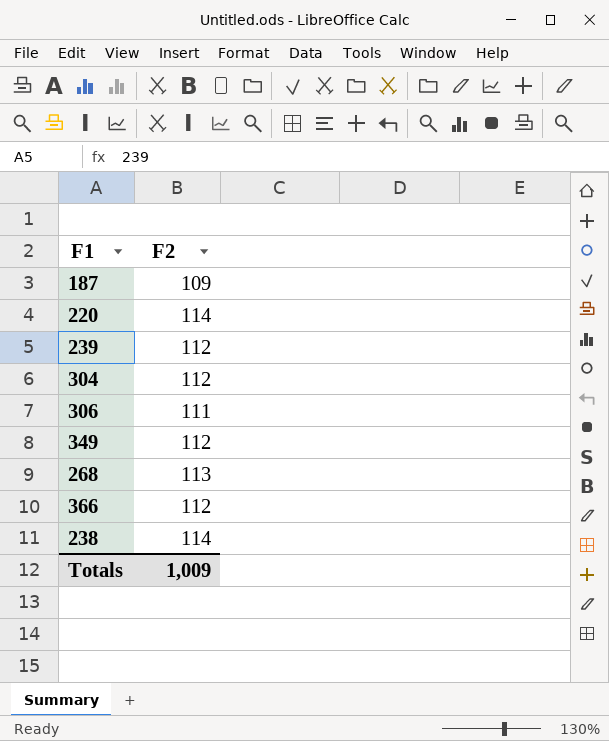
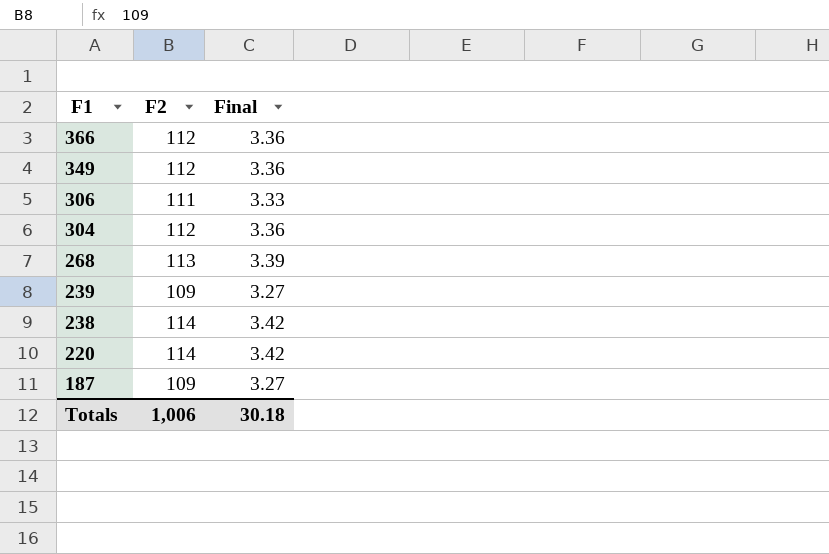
row order: none -> F1 descending
column Final | formula: none -> [F2] * 0.03
239 | F2: 112 -> 109
Totals | F2: 1,009 -> 1,006

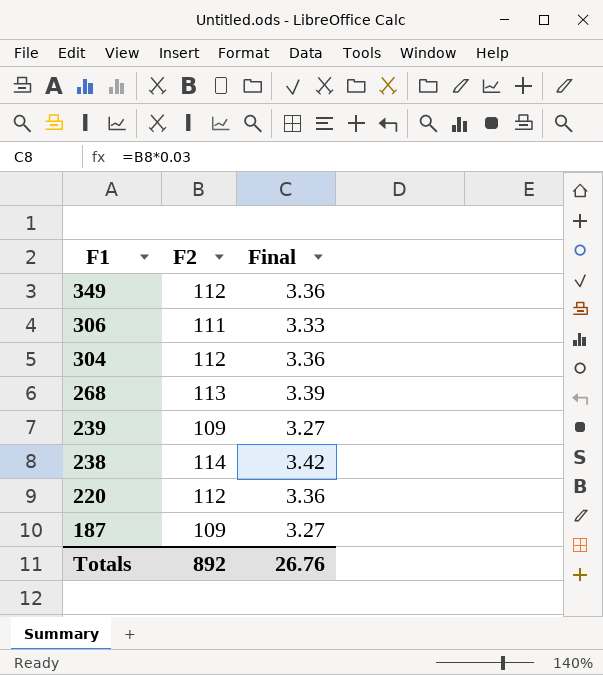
row 366: 112 | 3.36 -> none
220 | F2: 114 -> 112
220 | Final: 3.42 -> 3.36
Totals | F2: 1,006 -> 892
Totals | Final: 30.18 -> 26.76

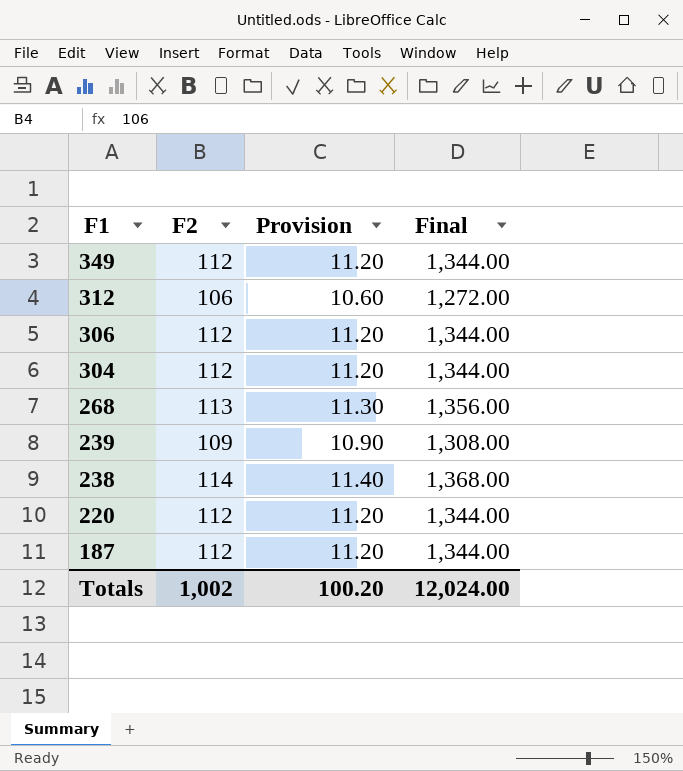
column Provision | formula: none -> [F2] * 0.1
column Final | formula: [F2] * 0.03 -> [F2] * 12
row 312: none -> 106 | 10.60 | 1,272.00
306 | F2: 111 -> 112
187 | F2: 109 -> 112
Totals | F2: 892 -> 1,002
Totals | Final: 26.76 -> 12,024.00

